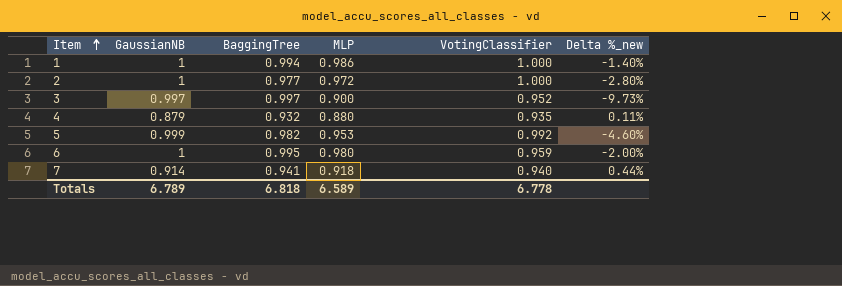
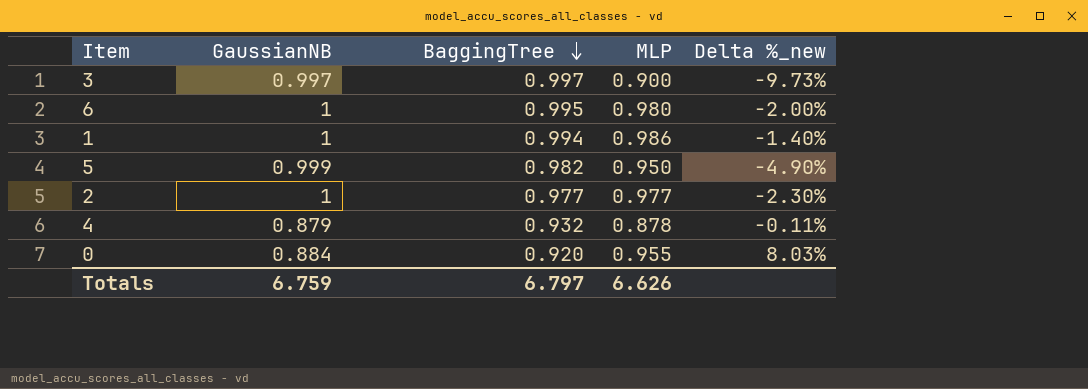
row order: Item ascending -> BaggingTree descending
column VotingClassifier | position: 5 -> none
row 7: 0.914 | 0.941 | 0.918 | 0.940 | 0.44% -> none
5 | MLP: 0.953 -> 0.950
5 | Delta %_new: -4.60% -> -4.90%
2 | MLP: 0.972 -> 0.977
2 | Delta %_new: -2.80% -> -2.30%
4 | MLP: 0.880 -> 0.878
4 | Delta %_new: 0.11% -> -0.11%
row 0: none -> 0.884 | 0.920 | 0.955 | 8.03%
Totals | GaussianNB: 6.789 -> 6.759
Totals | BaggingTree: 6.818 -> 6.797
Totals | MLP: 6.589 -> 6.626

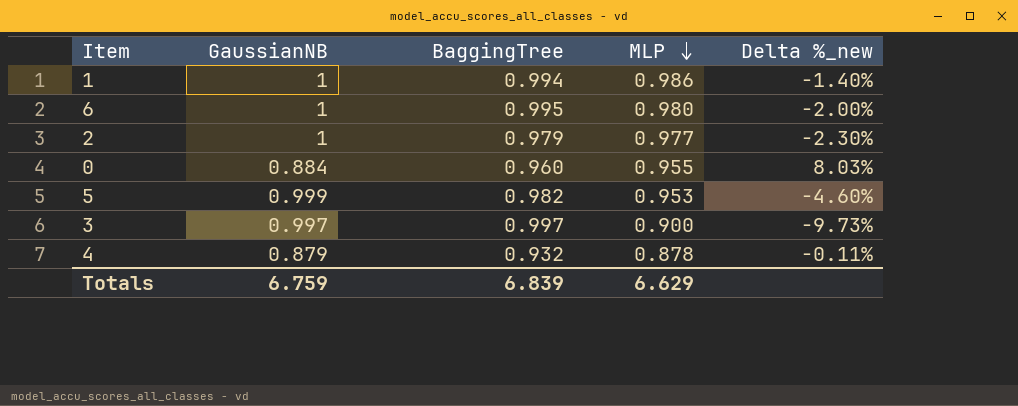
row order: BaggingTree descending -> MLP descending
2 | BaggingTree: 0.977 -> 0.979
0 | BaggingTree: 0.920 -> 0.960
5 | MLP: 0.950 -> 0.953
5 | Delta %_new: -4.90% -> -4.60%
Totals | BaggingTree: 6.797 -> 6.839
Totals | MLP: 6.626 -> 6.629

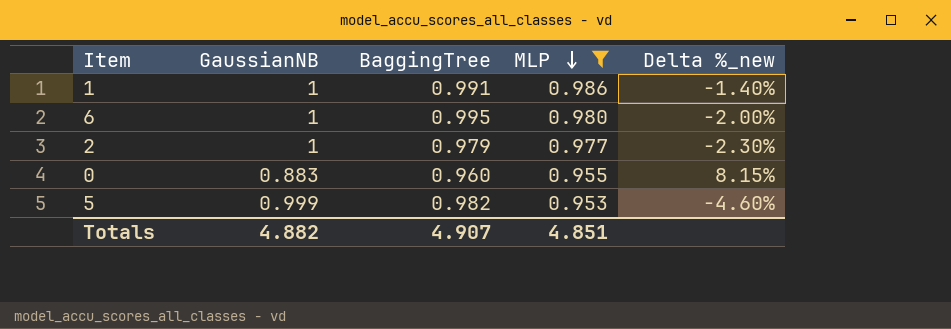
filter: none -> MLP >= 0.953
1 | BaggingTree: 0.994 -> 0.991
0 | GaussianNB: 0.884 -> 0.883
0 | Delta %_new: 8.03% -> 8.15%
Totals | GaussianNB: 6.759 -> 4.882
Totals | BaggingTree: 6.839 -> 4.907
Totals | MLP: 6.629 -> 4.851

